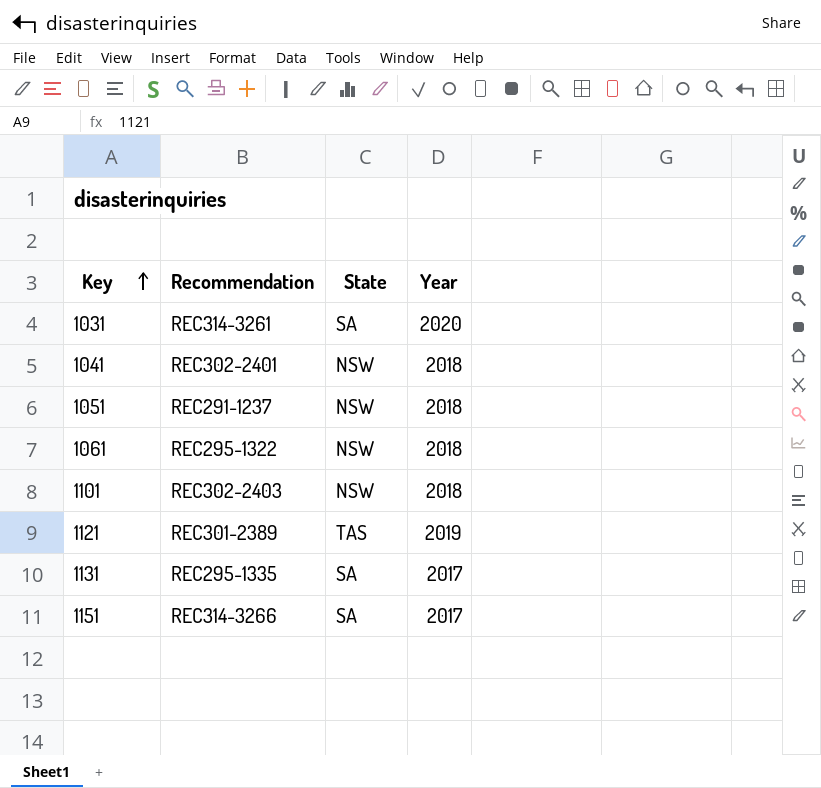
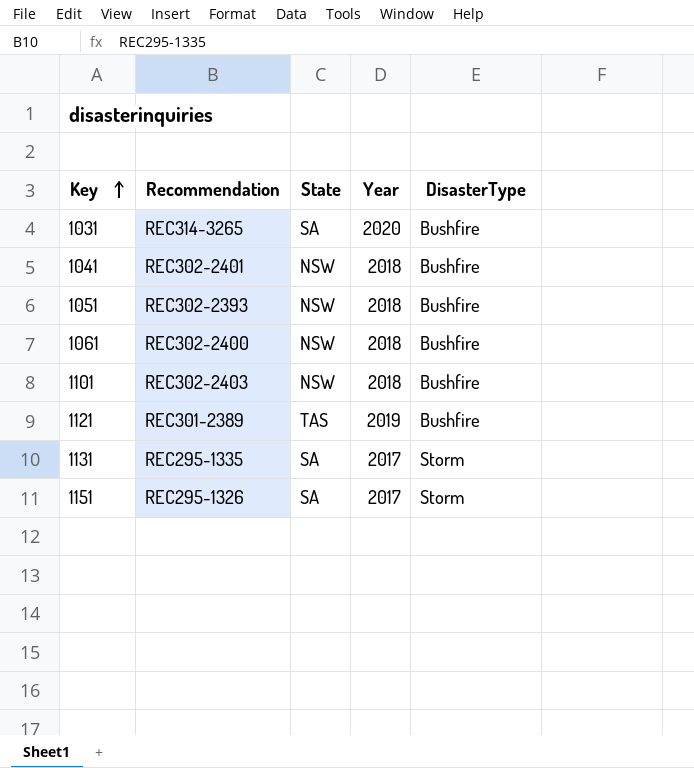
column DisasterType | position: none -> 5
1031 | Recommendation: REC314-3261 -> REC314-3265
1051 | Recommendation: REC291-1237 -> REC302-2393
1061 | Recommendation: REC295-1322 -> REC302-2400
1151 | Recommendation: REC314-3266 -> REC295-1326

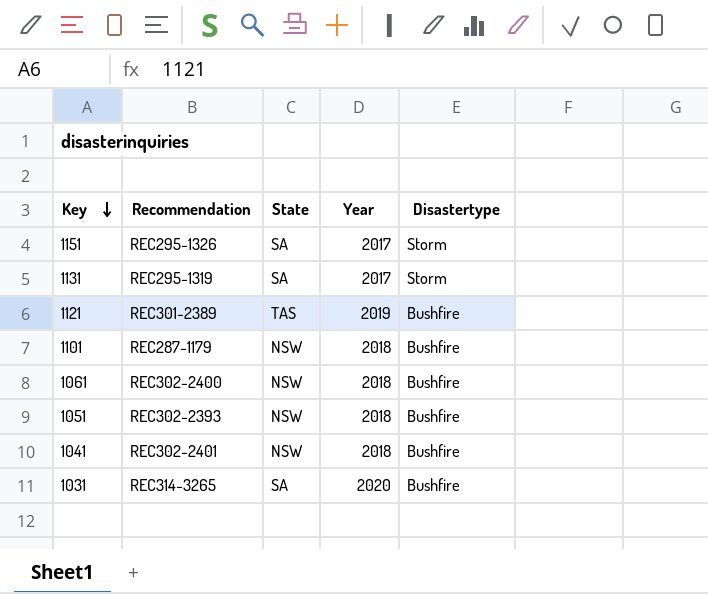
row order: Key ascending -> Key descending
column name: DisasterType -> Disastertype
1131 | Recommendation: REC295-1335 -> REC295-1319
1101 | Recommendation: REC302-2403 -> REC287-1179

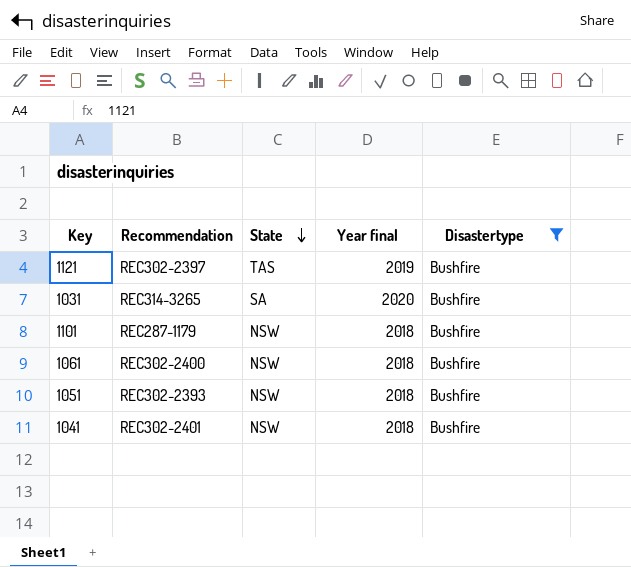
filter: none -> Disastertype = Bushfire
row order: Key descending -> State descending
column name: Year -> Year final
1121 | Recommendation: REC301-2389 -> REC302-2397

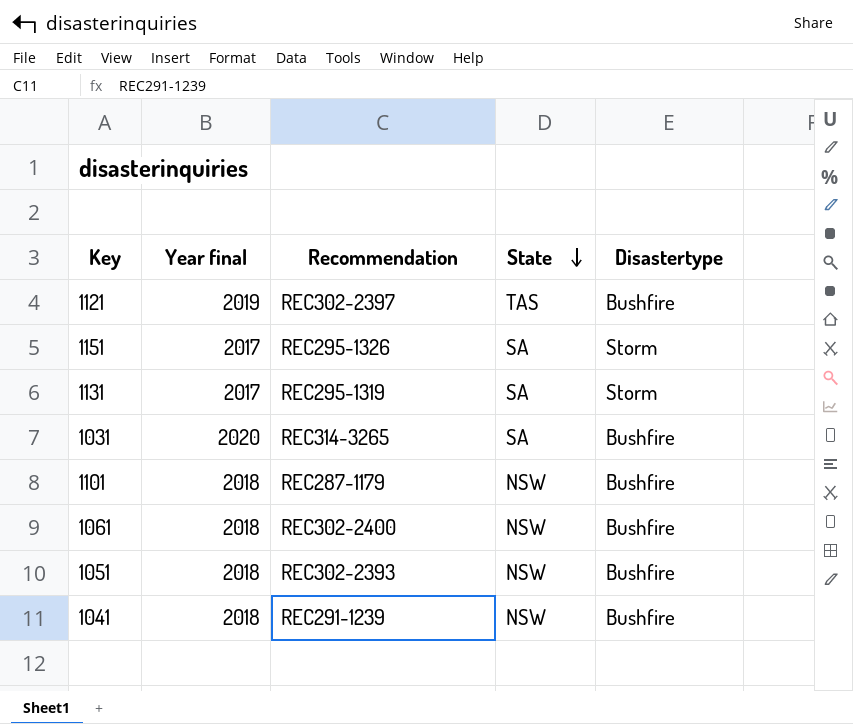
filter: Disastertype = Bushfire -> none
column Year final | position: 4 -> 2
1041 | Recommendation: REC302-2401 -> REC291-1239

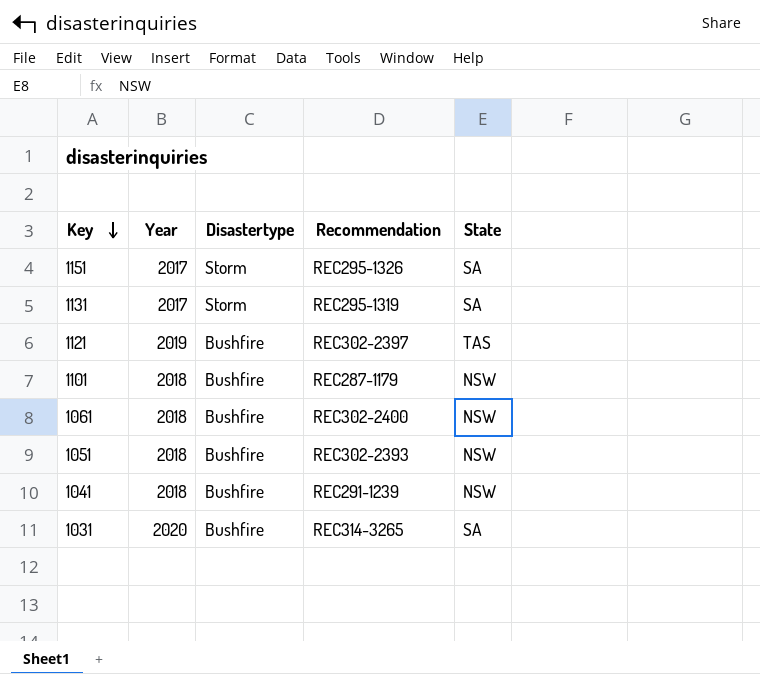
row order: State descending -> Key descending
column name: Year final -> Year
column Disastertype | position: 5 -> 3

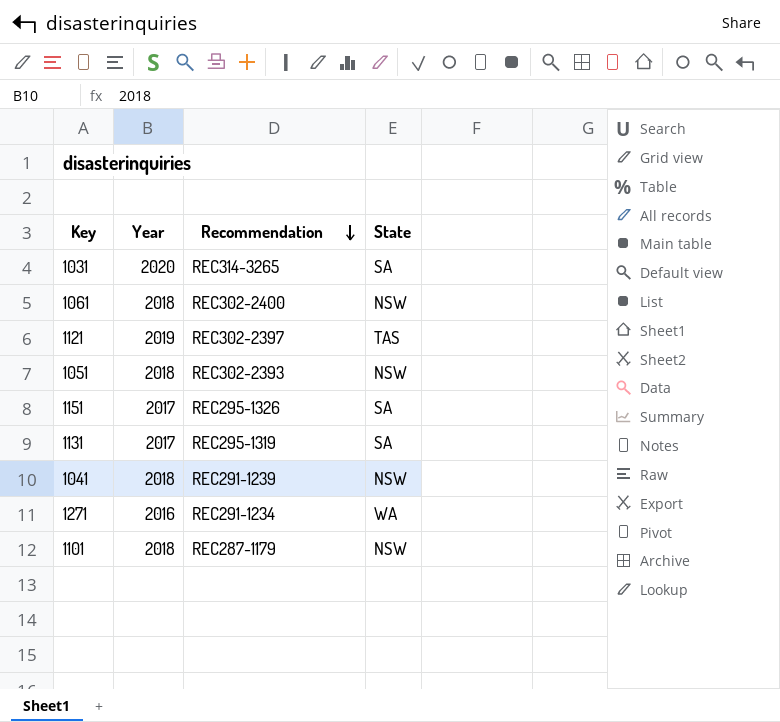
row order: Key descending -> Recommendation descending
column Disastertype | position: 3 -> none
row 1271: none -> 2016 | REC291-1234 | WA

